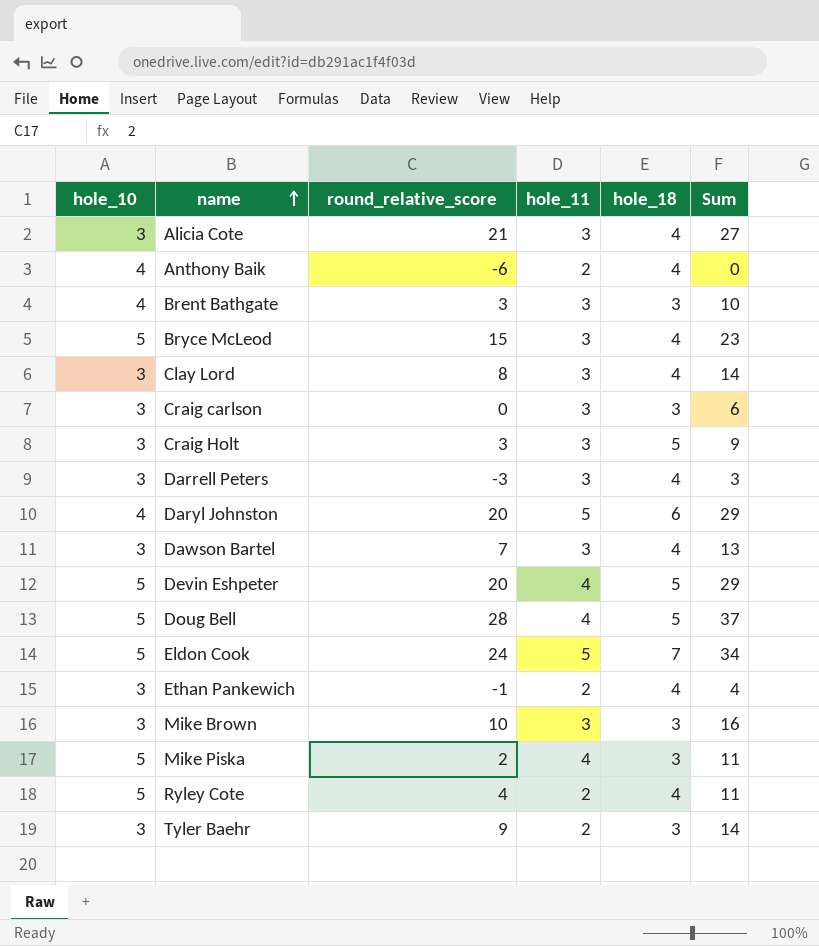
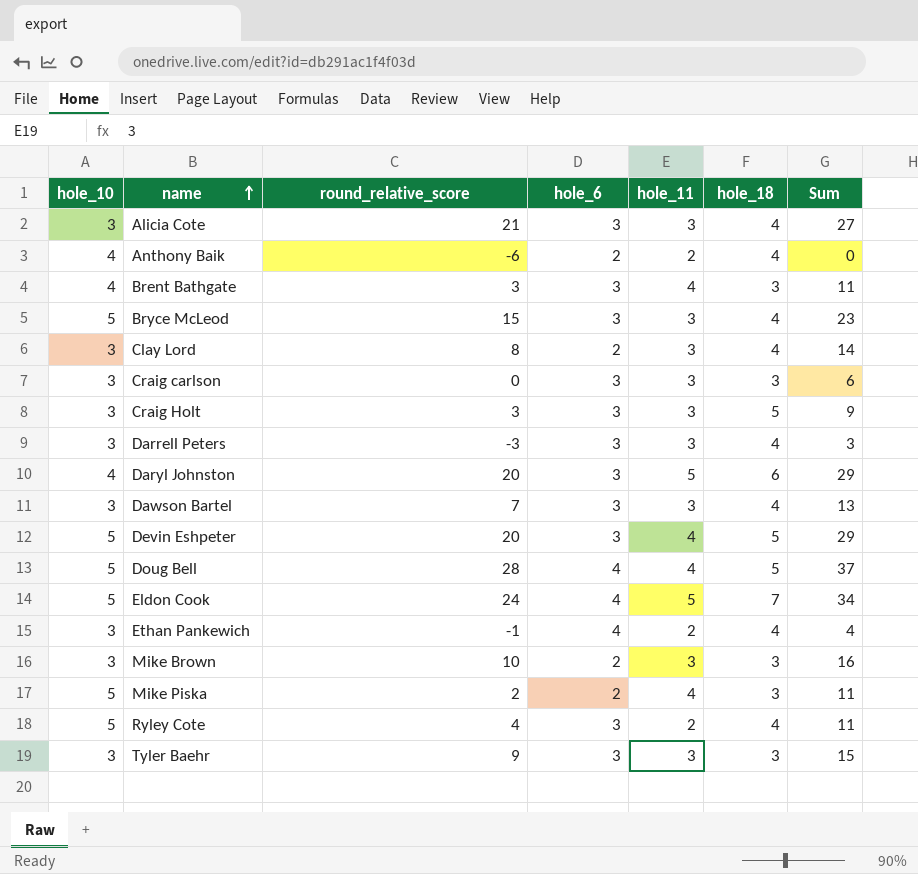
column hole_6 | position: none -> 4
Brent Bathgate | hole_11: 3 -> 4
Brent Bathgate | Sum: 10 -> 11
Tyler Baehr | hole_11: 2 -> 3
Tyler Baehr | Sum: 14 -> 15

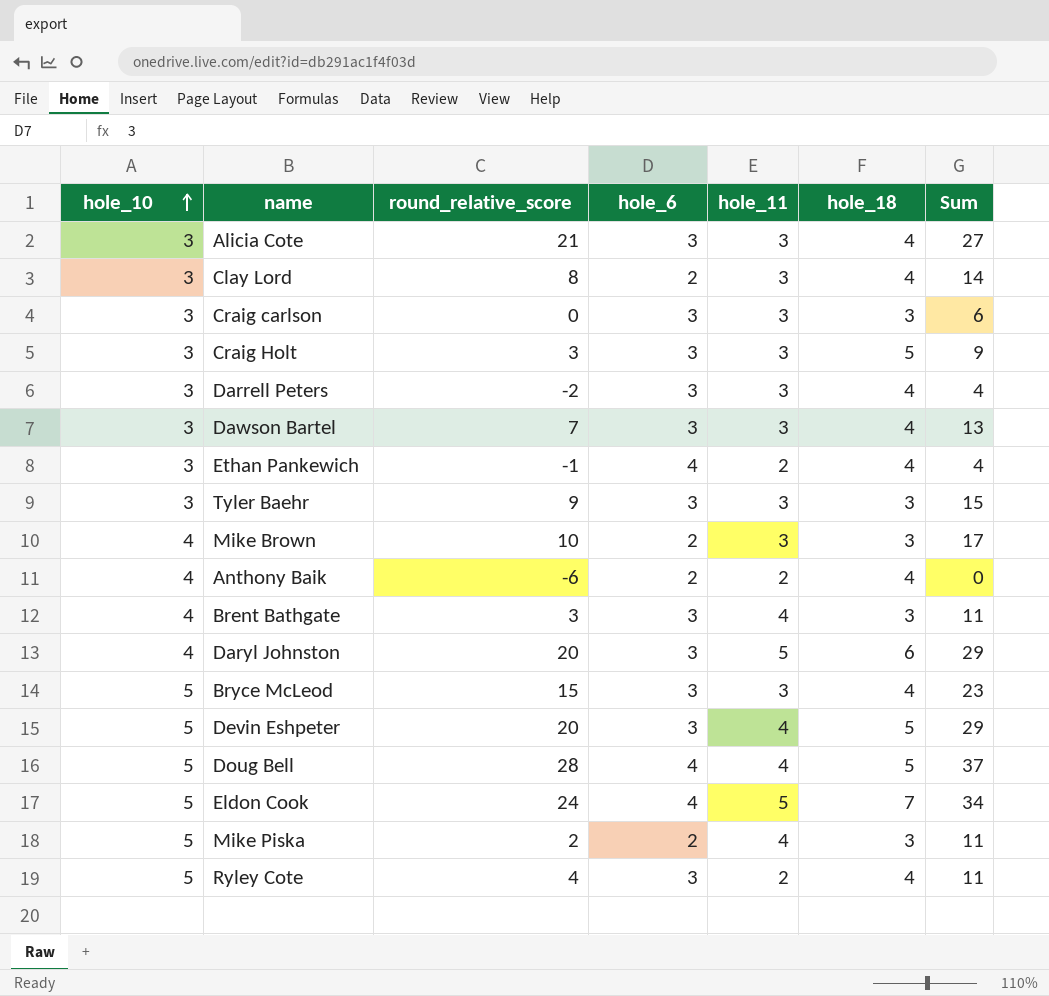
row order: name ascending -> hole_10 ascending
Darrell Peters | round_relative_score: -3 -> -2
Darrell Peters | Sum: 3 -> 4
Mike Brown | hole_10: 3 -> 4
Mike Brown | Sum: 16 -> 17

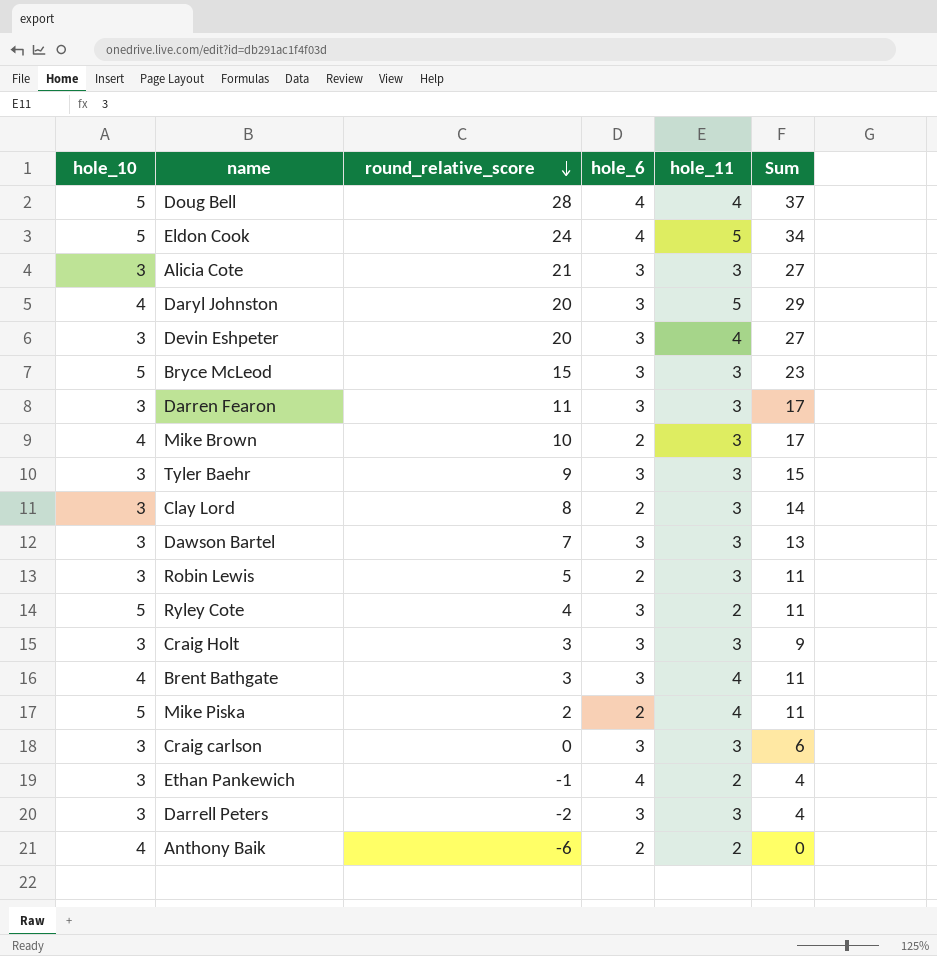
row order: hole_10 ascending -> round_relative_score descending
column hole_18 | position: 6 -> none
Devin Eshpeter | hole_10: 5 -> 3
Devin Eshpeter | Sum: 29 -> 27
row Darren Fearon: none -> 3 | 11 | 3 | 3 | 17
row Robin Lewis: none -> 3 | 5 | 2 | 3 | 11

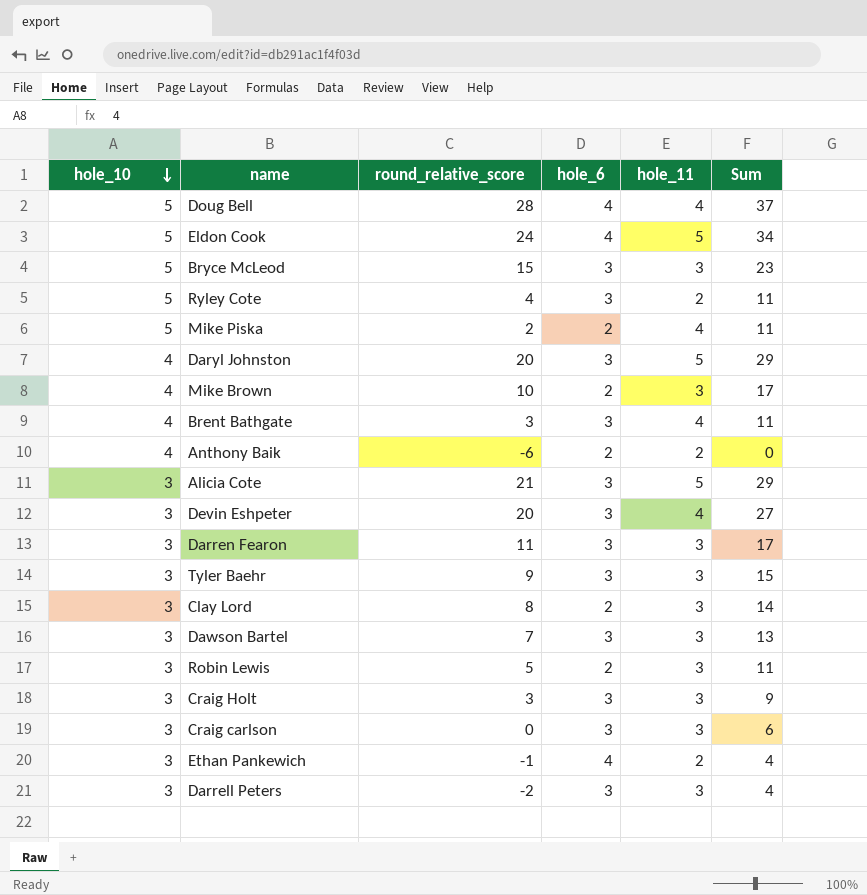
row order: round_relative_score descending -> hole_10 descending
Alicia Cote | hole_11: 3 -> 5
Alicia Cote | Sum: 27 -> 29

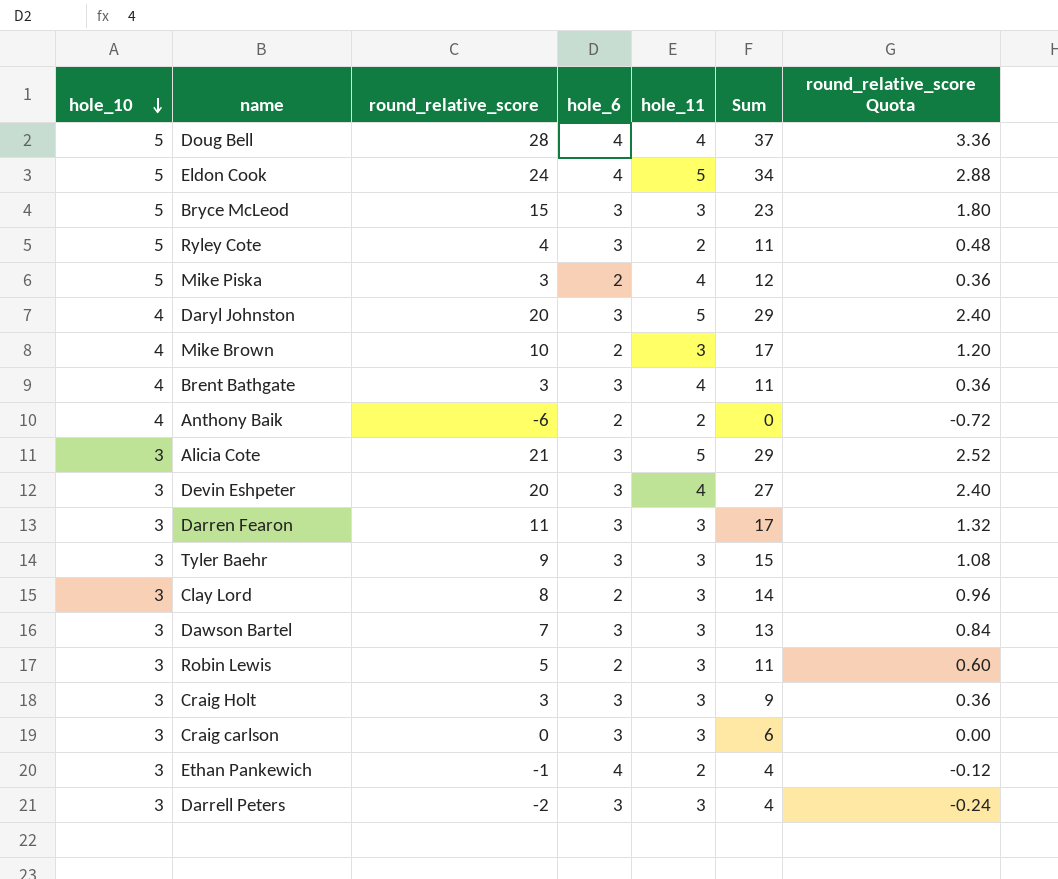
column round_relative_score Quota | formula: none -> [round_relative_score] * 0.12
Mike Piska | round_relative_score: 2 -> 3
Mike Piska | Sum: 11 -> 12

